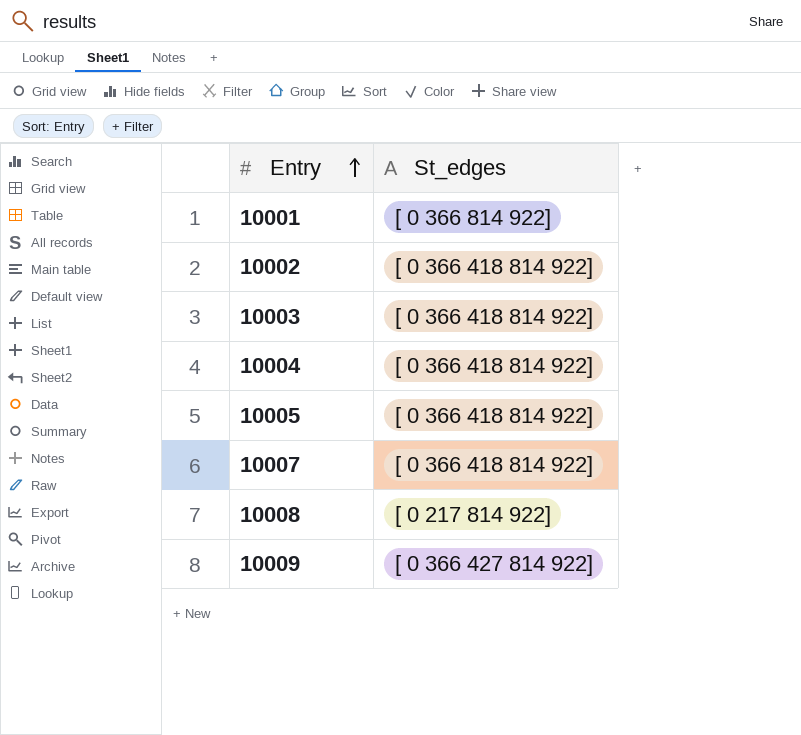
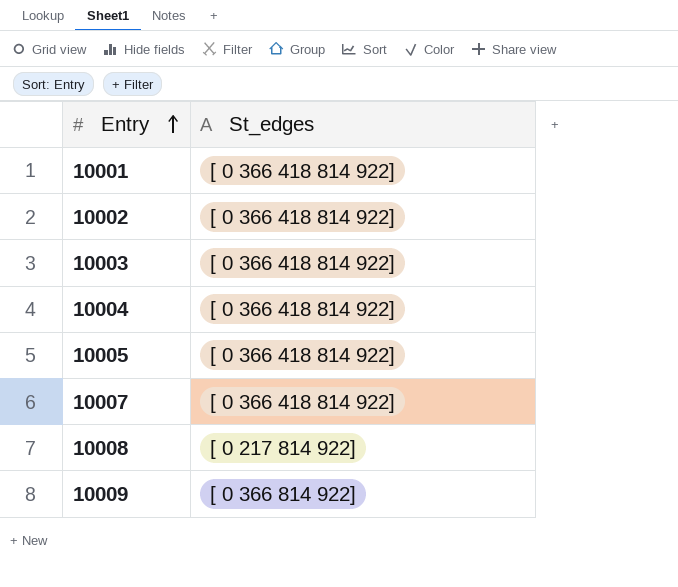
10001 | St_edges: [ 0 366 814 922] -> [ 0 366 418 814 922]
10009 | St_edges: [ 0 366 427 814 922] -> [ 0 366 814 922]

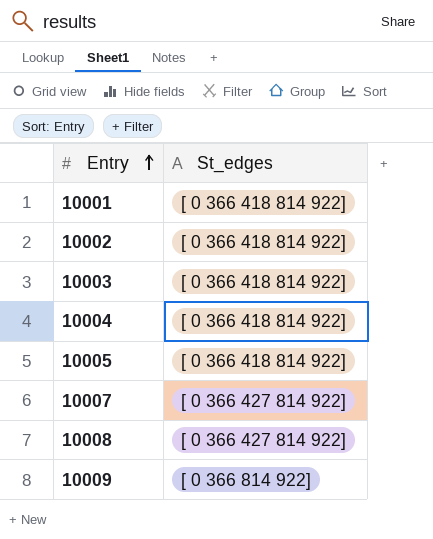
10007 | St_edges: [ 0 366 418 814 922] -> [ 0 366 427 814 922]
10008 | St_edges: [ 0 217 814 922] -> [ 0 366 427 814 922]

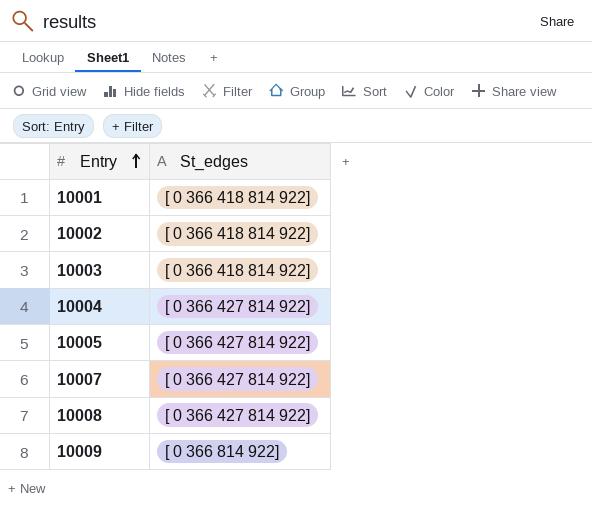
10004 | St_edges: [ 0 366 418 814 922] -> [ 0 366 427 814 922]
10005 | St_edges: [ 0 366 418 814 922] -> [ 0 366 427 814 922]

